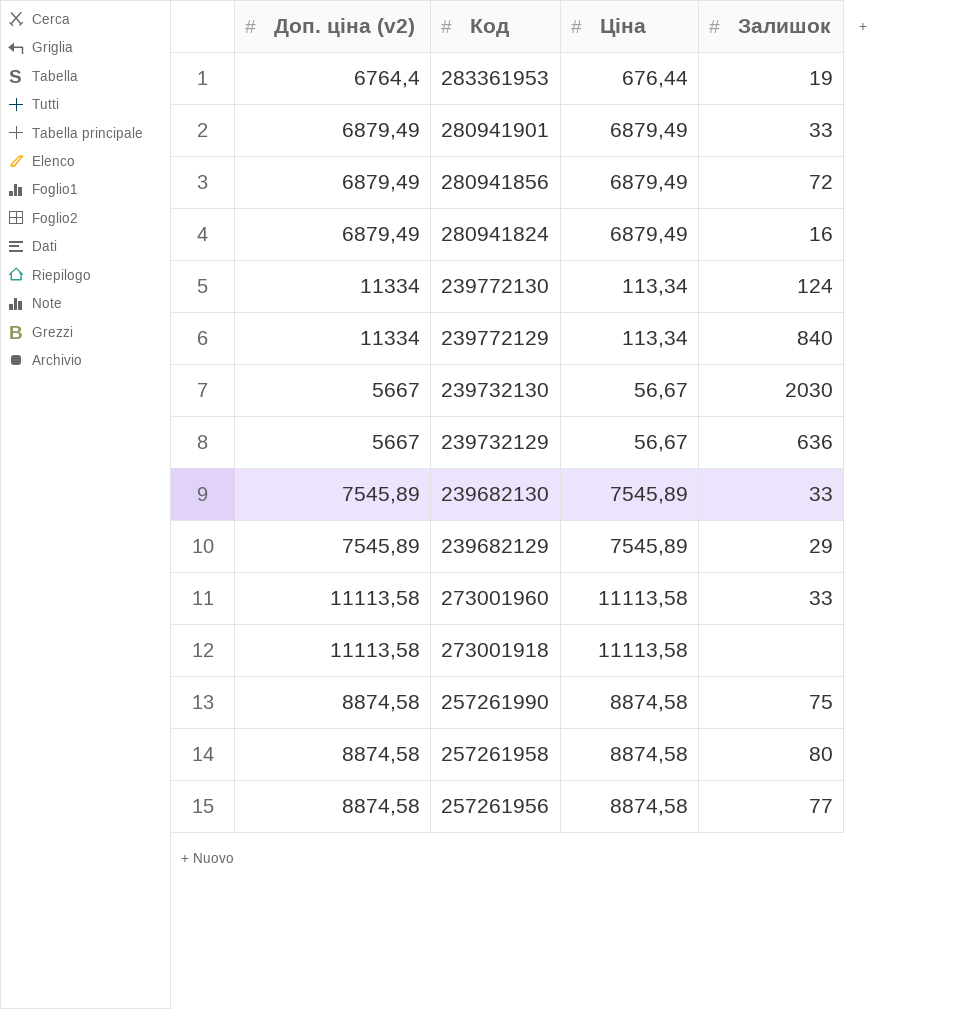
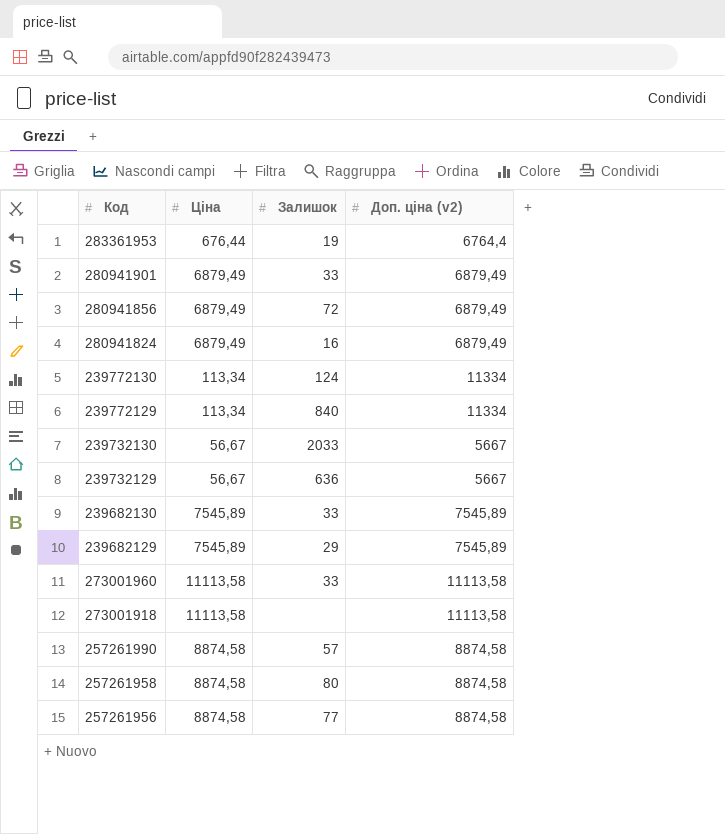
column Доп. ціна (v2) | position: 1 -> 4
239732130 | Залишок: 2030 -> 2033
257261990 | Залишок: 75 -> 57

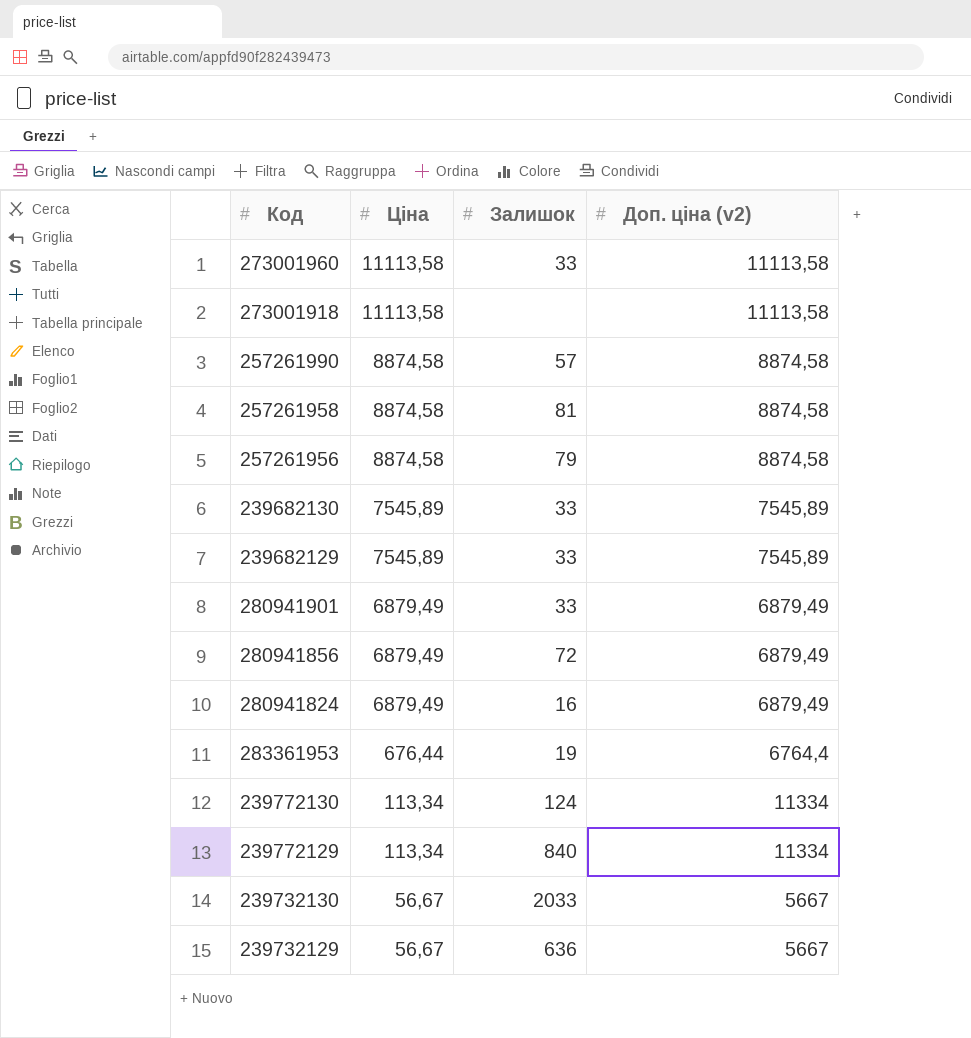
row order: none -> Ціна descending
257261958 | Залишок: 80 -> 81
257261956 | Залишок: 77 -> 79
239682129 | Залишок: 29 -> 33

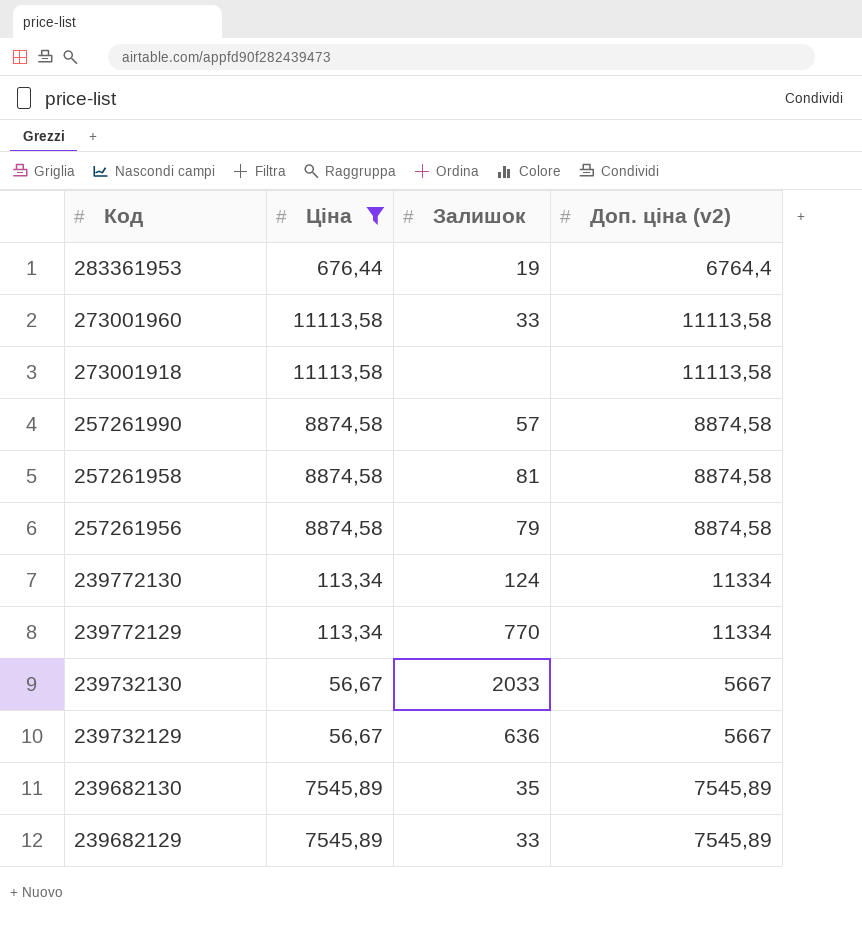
filter: none -> Ціна != 6879,49
row order: Ціна descending -> Код descending
239772129 | Залишок: 840 -> 770
239682130 | Залишок: 33 -> 35

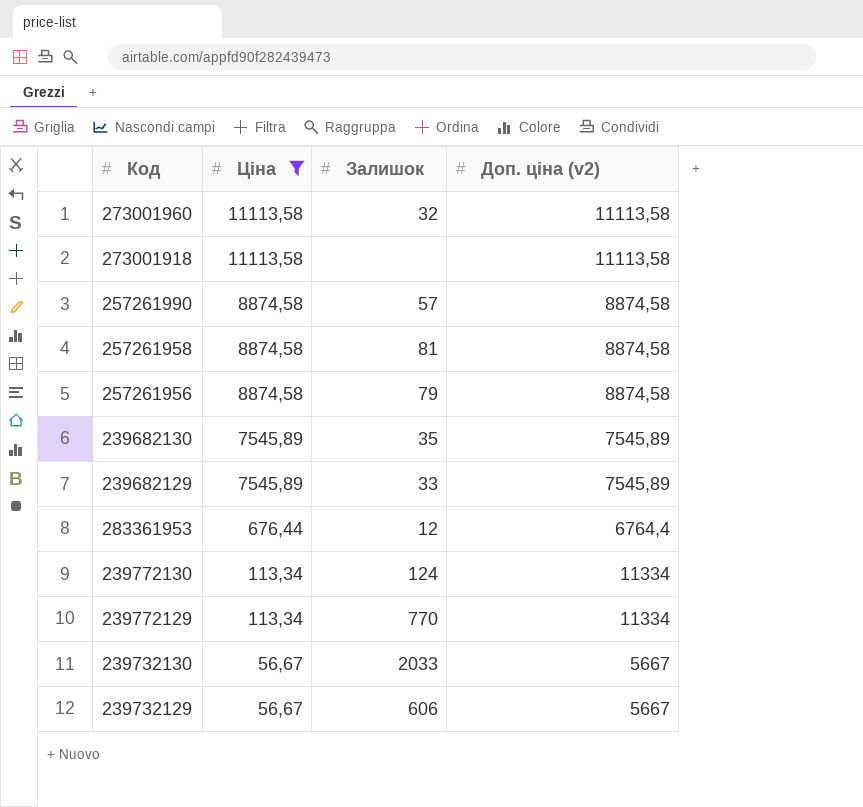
row order: Код descending -> Ціна descending
273001960 | Залишок: 33 -> 32
283361953 | Залишок: 19 -> 12
239732129 | Залишок: 636 -> 606

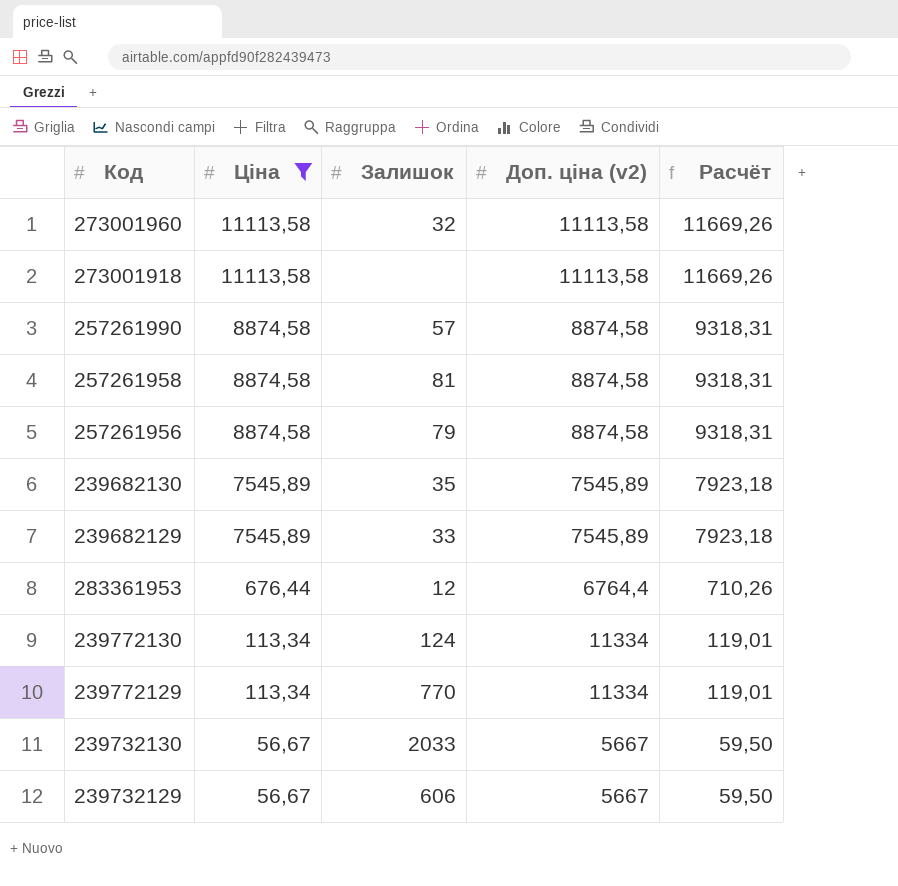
column Расчёт | formula: none -> [Ціна] * 1,05

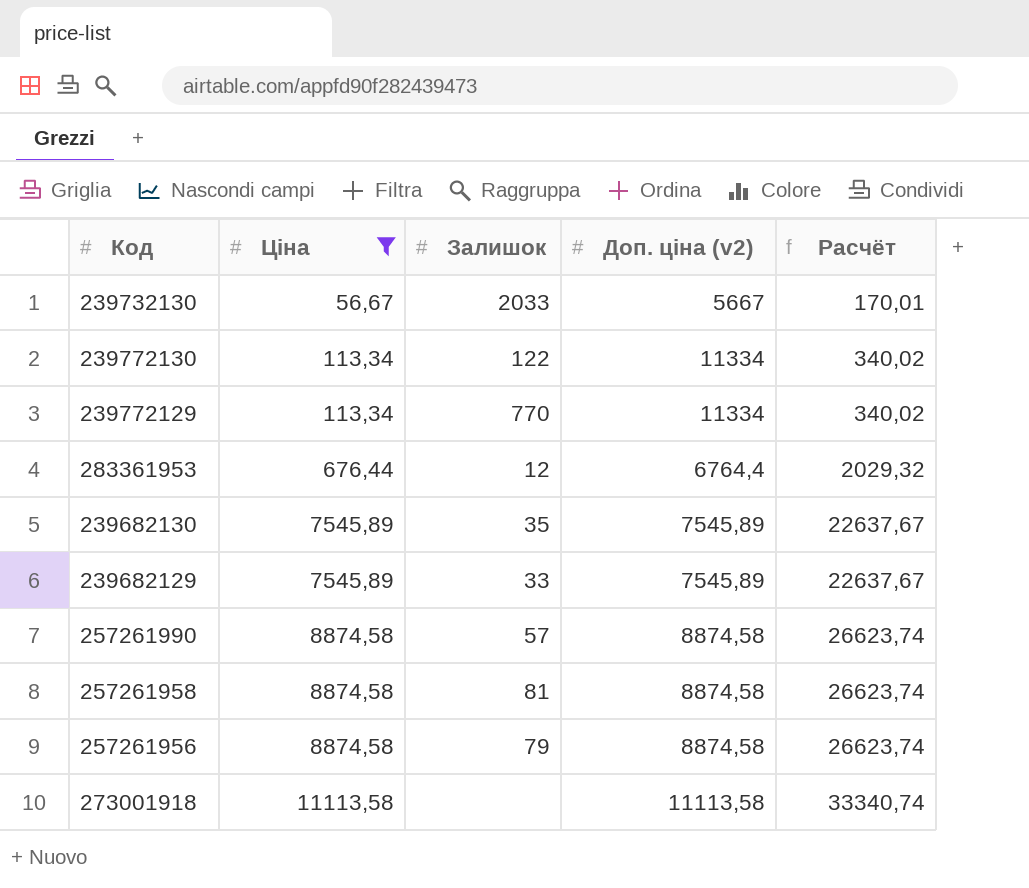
row order: Ціна descending -> Ціна ascending
column Расчёт | formula: [Ціна] * 1,05 -> [Ціна] * 3
row 273001960: 11113,58 | 32 | 11113,58 | 11669,26 -> none
row 239732129: 56,67 | 606 | 5667 | 59,50 -> none
239772130 | Залишок: 124 -> 122

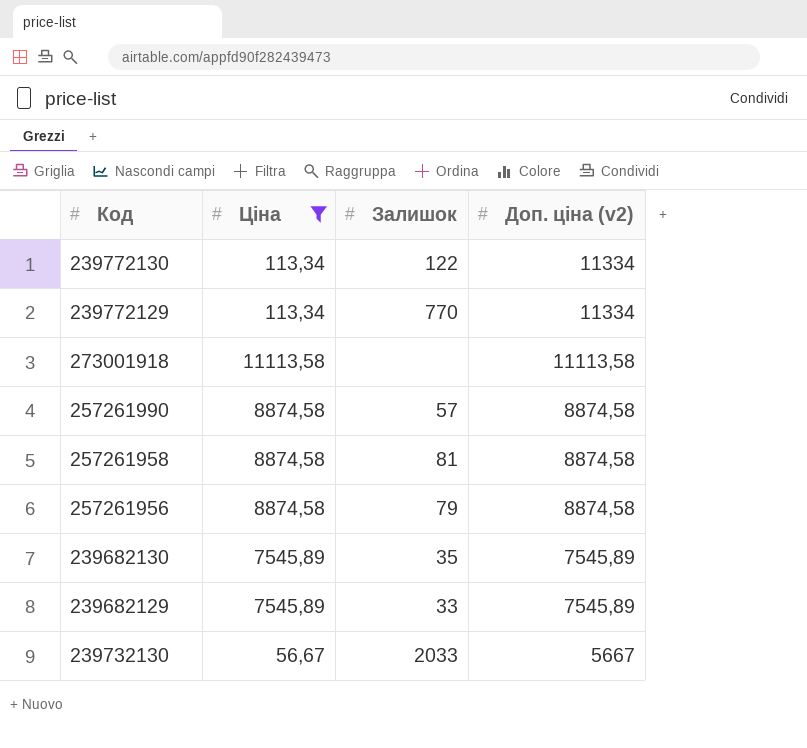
row order: Ціна ascending -> Доп. ціна (v2) descending
column Расчёт | formula: [Ціна] * 3 -> none
row 283361953: 676,44 | 12 | 6764,4 | 2029,32 -> none

